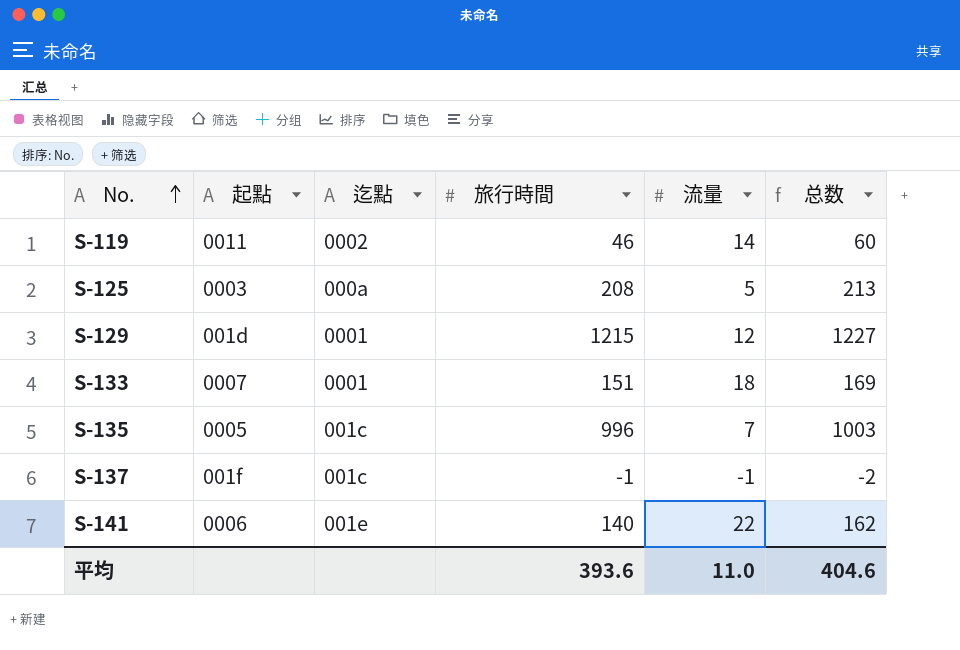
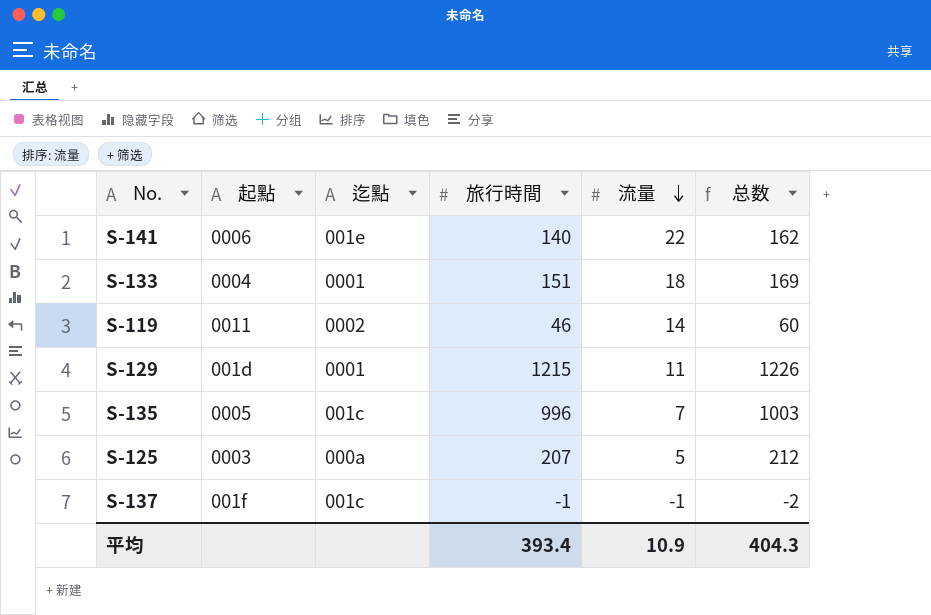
row order: No. ascending -> 流量 descending
S-133 | 起點: 0007 -> 0004
S-129 | 流量: 12 -> 11
S-129 | 总数: 1227 -> 1226
S-125 | 旅行時間: 208 -> 207
S-125 | 总数: 213 -> 212
平均 | 旅行時間: 393.6 -> 393.4
平均 | 流量: 11.0 -> 10.9
平均 | 总数: 404.6 -> 404.3

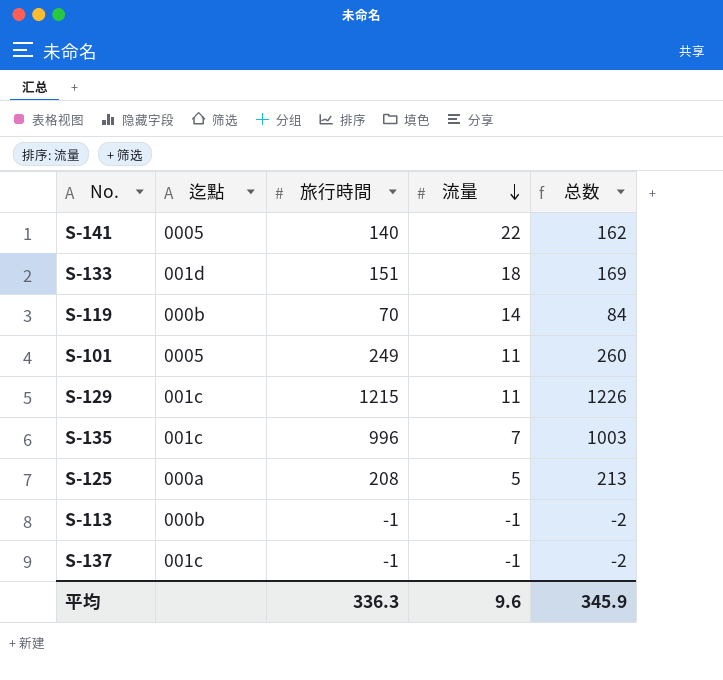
column 起點 | position: 2 -> none
S-141 | 迄點: 001e -> 0005
S-133 | 迄點: 0001 -> 001d
S-119 | 迄點: 0002 -> 000b
S-119 | 旅行時間: 46 -> 70
S-119 | 总数: 60 -> 84
row S-101: none -> 0005 | 249 | 11 | 260
S-129 | 迄點: 0001 -> 001c
S-125 | 旅行時間: 207 -> 208
S-125 | 总数: 212 -> 213
row S-113: none -> 000b | -1 | -1 | -2
平均 | 旅行時間: 393.4 -> 336.3
平均 | 流量: 10.9 -> 9.6
平均 | 总数: 404.3 -> 345.9

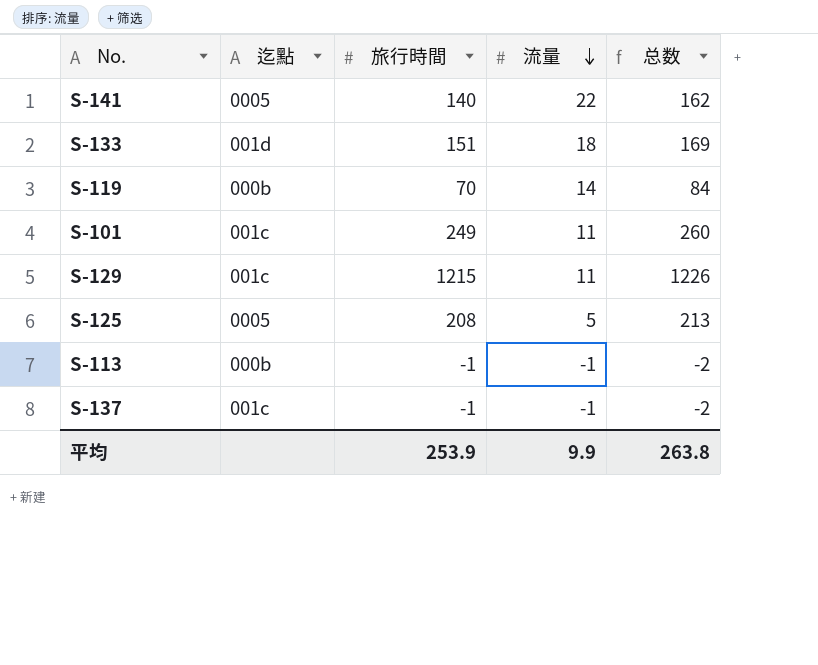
row S-135: 001c | 996 | 7 | 1003 -> none
S-101 | 迄點: 0005 -> 001c
S-125 | 迄點: 000a -> 0005
平均 | 旅行時間: 336.3 -> 253.9
平均 | 流量: 9.6 -> 9.9
平均 | 总数: 345.9 -> 263.8

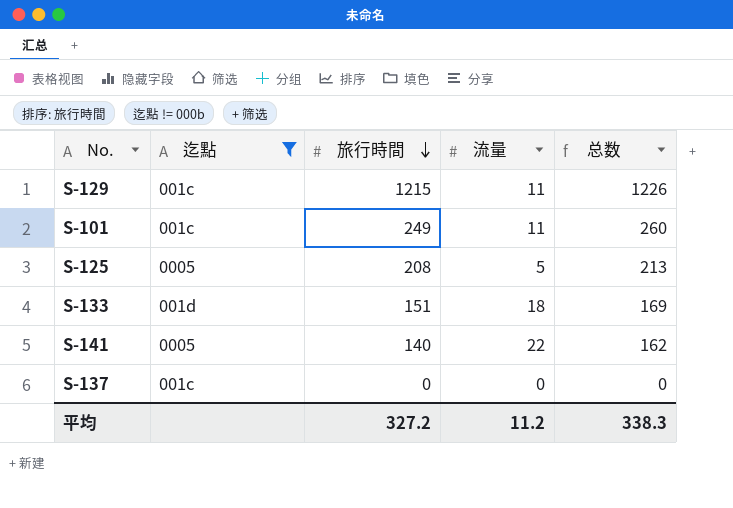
filter: none -> 迄點 != 000b
row order: 流量 descending -> 旅行時間 descending
S-137 | 旅行時間: -1 -> 0
S-137 | 流量: -1 -> 0
S-137 | 总数: -2 -> 0
平均 | 旅行時間: 253.9 -> 327.2
平均 | 流量: 9.9 -> 11.2
平均 | 总数: 263.8 -> 338.3

